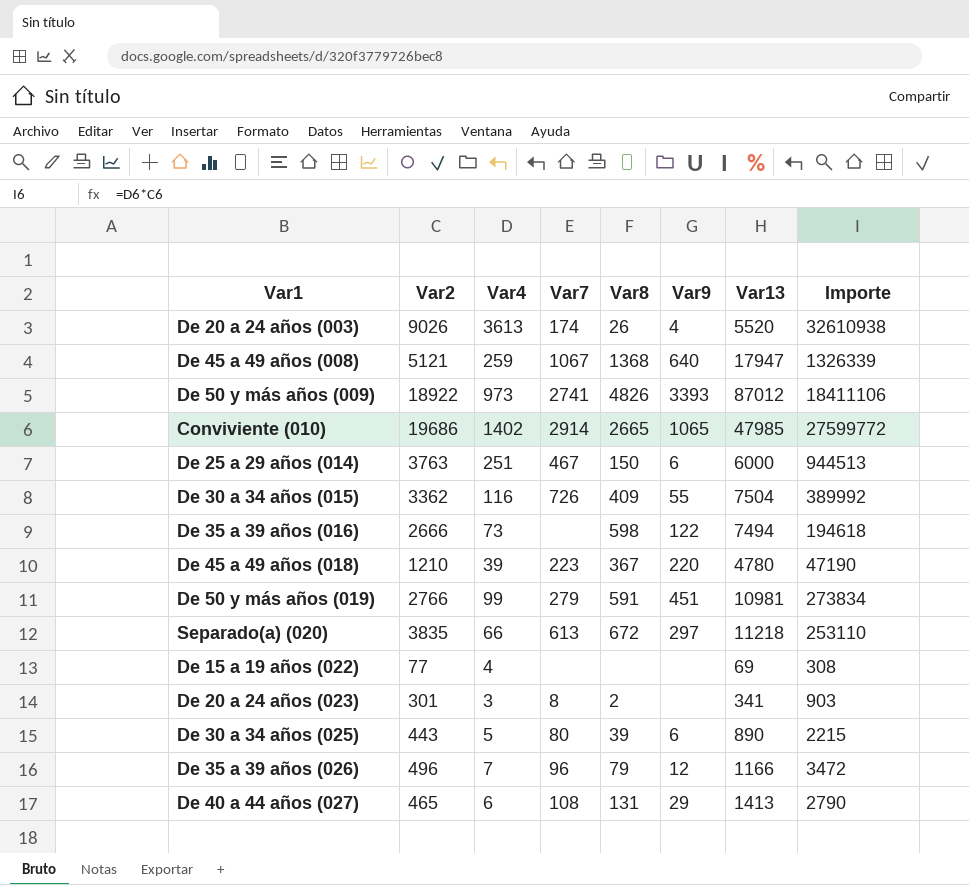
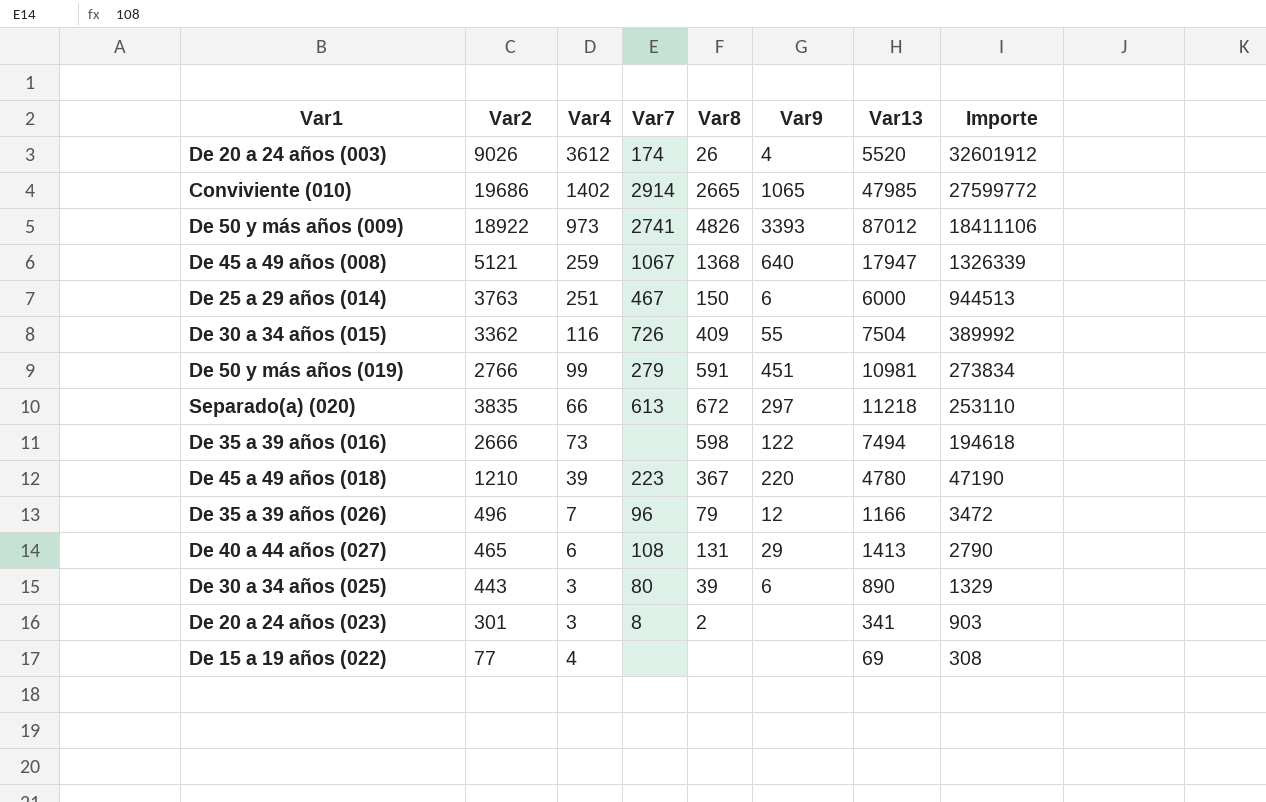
row order: none -> Importe descending
De 20 a 24 años (003) | Var4: 3613 -> 3612
De 20 a 24 años (003) | Importe: 32610938 -> 32601912
De 30 a 34 años (025) | Var4: 5 -> 3
De 30 a 34 años (025) | Importe: 2215 -> 1329

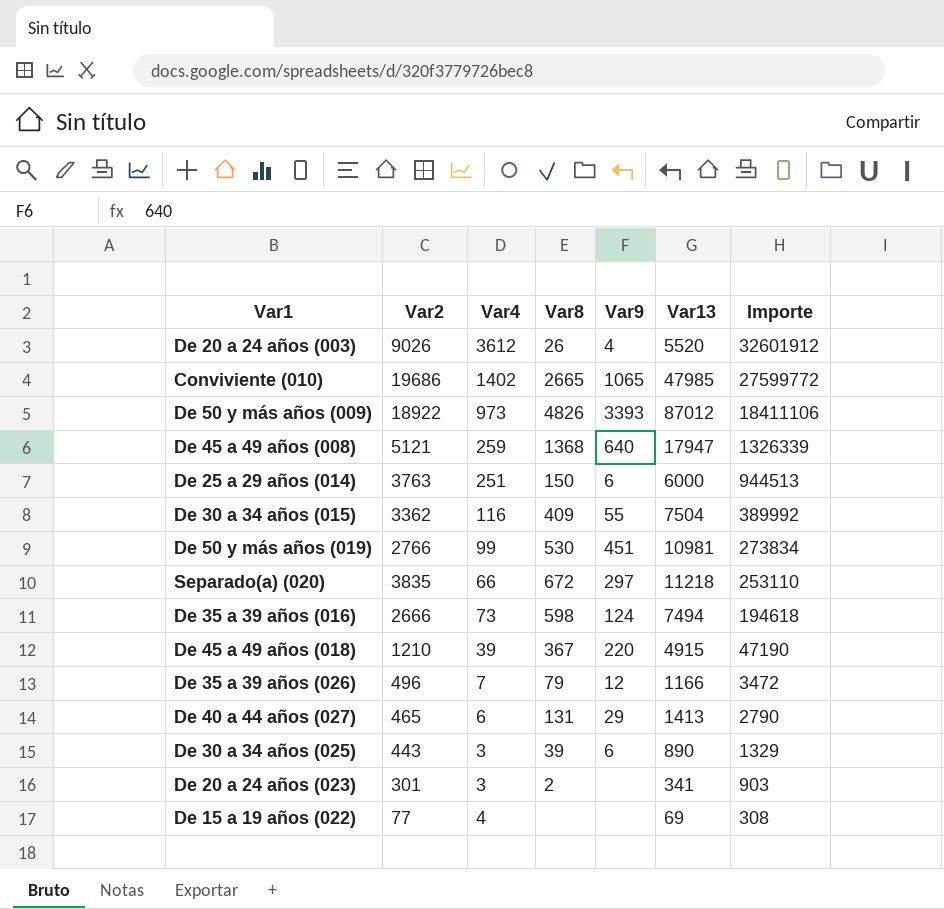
column Var7 | position: 4 -> none
De 50 y más años (019) | Var8: 591 -> 530
De 35 a 39 años (016) | Var9: 122 -> 124
De 45 a 49 años (018) | Var13: 4780 -> 4915

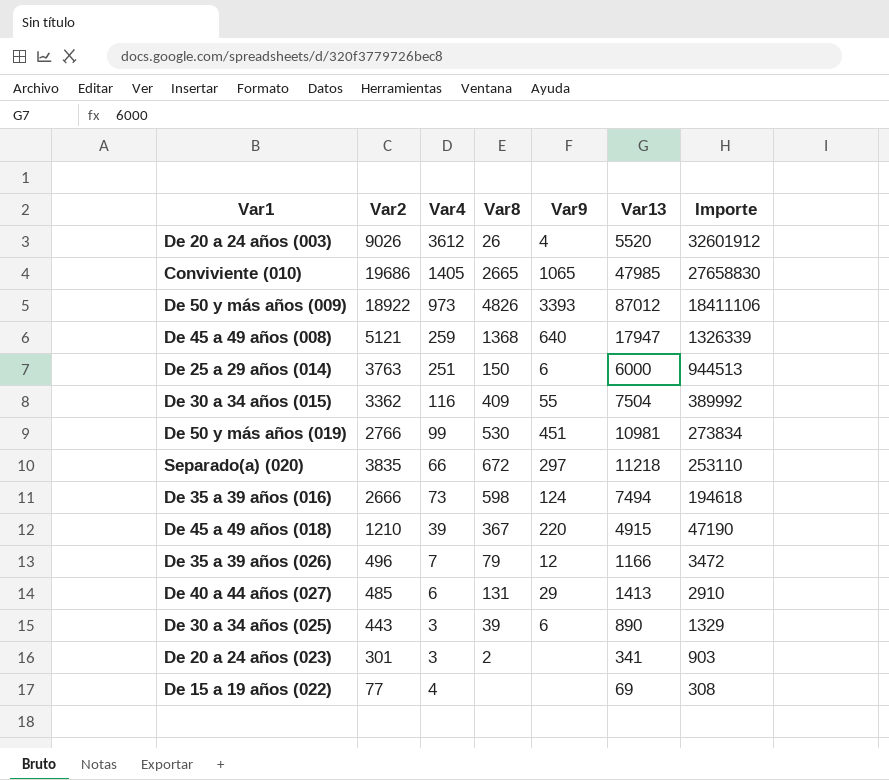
Conviviente (010) | Var4: 1402 -> 1405
Conviviente (010) | Importe: 27599772 -> 27658830
De 40 a 44 años (027) | Var2: 465 -> 485
De 40 a 44 años (027) | Importe: 2790 -> 2910

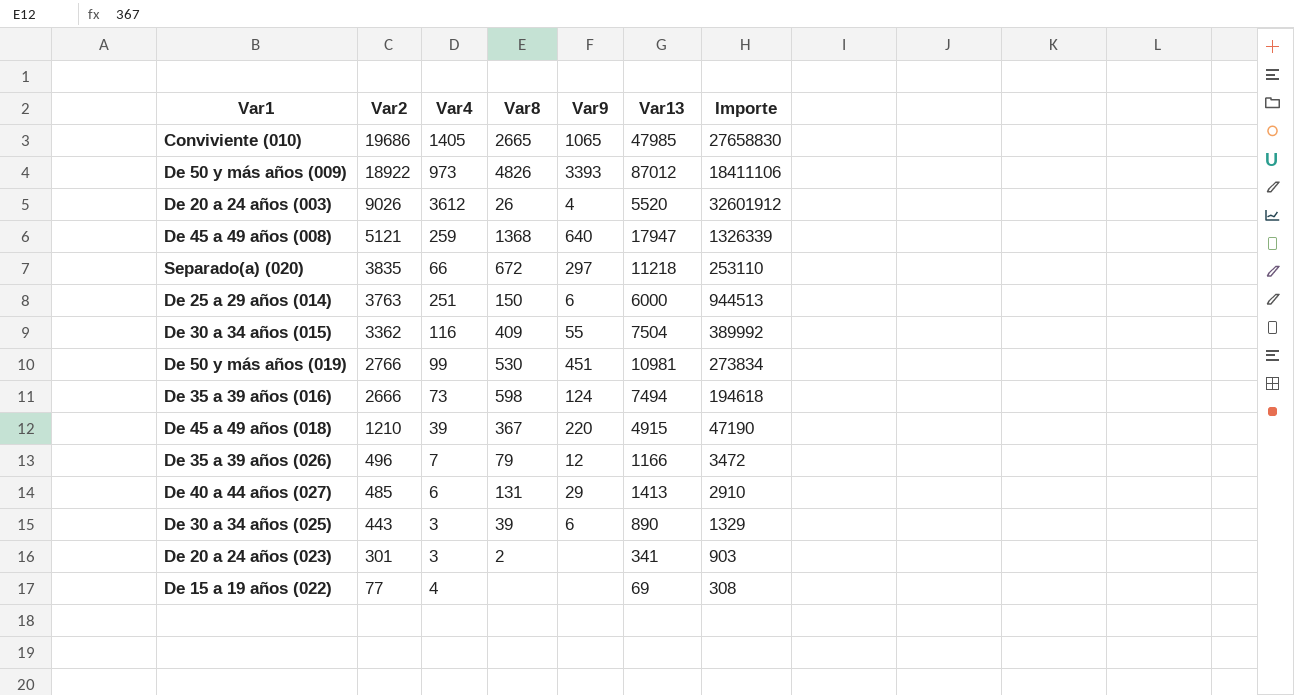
row order: Importe descending -> Var2 descending

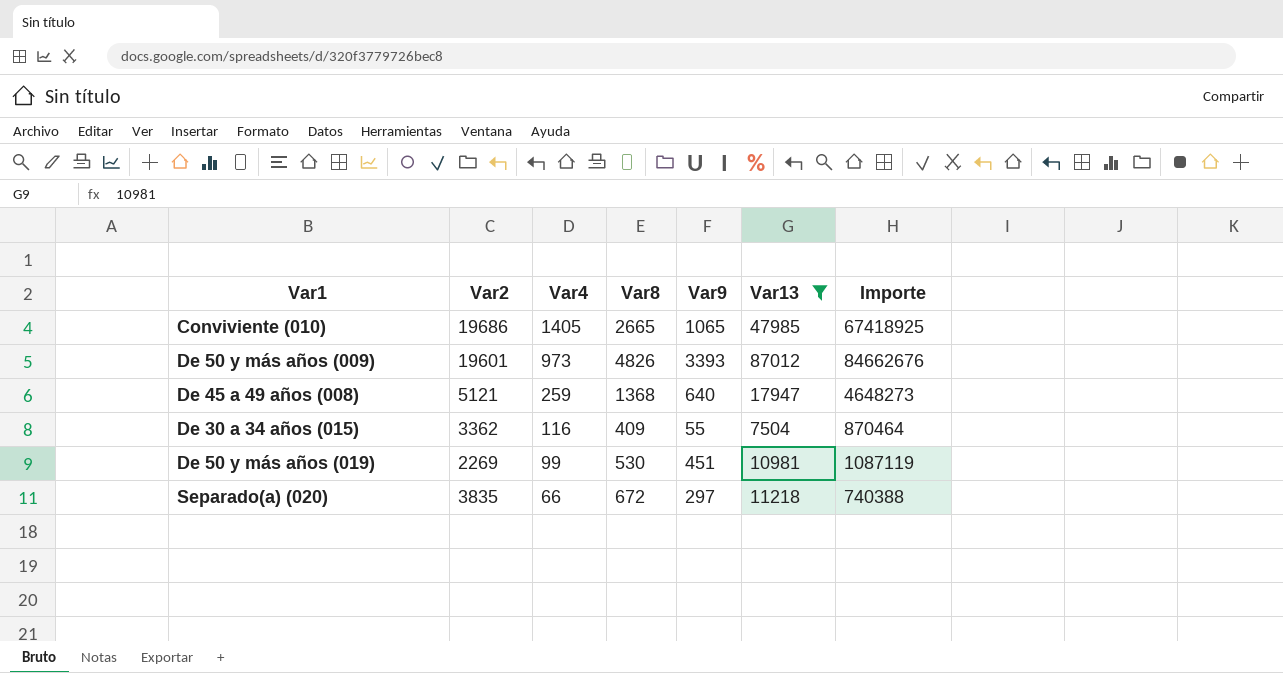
filter: none -> Var13 >= 7504
row order: Var2 descending -> Var4 descending
column Importe | formula: [Var2] * [Var4] -> [Var4] * [Var13]
De 50 y más años (009) | Var2: 18922 -> 19601
De 50 y más años (019) | Var2: 2766 -> 2269

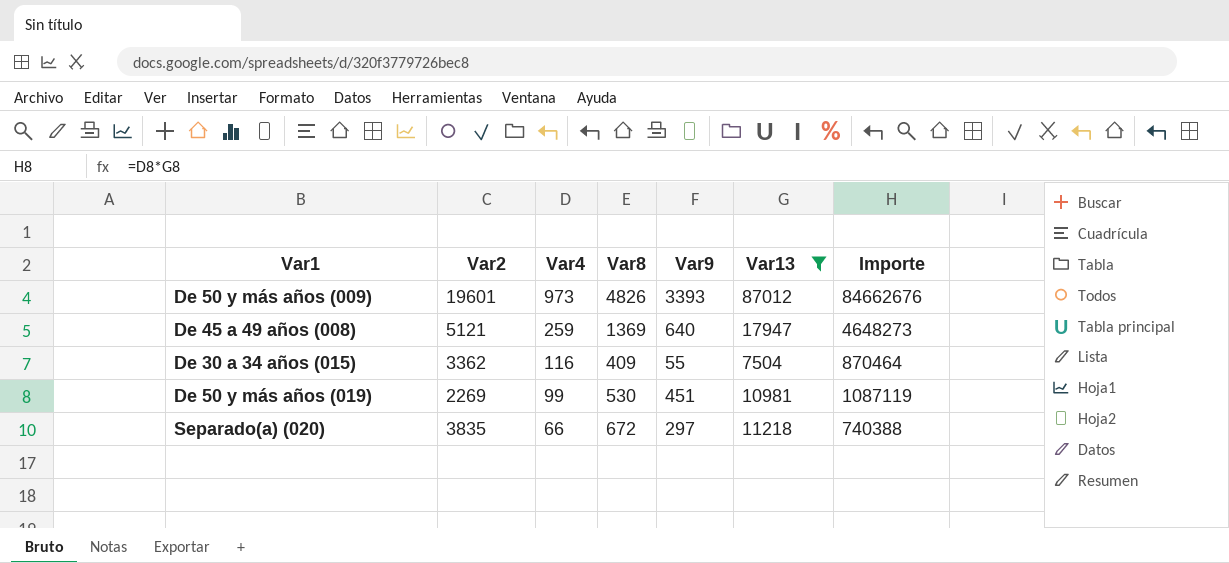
row Conviviente (010): 19686 | 1405 | 2665 | 1065 | 47985 | 67418925 -> none
De 45 a 49 años (008) | Var8: 1368 -> 1369

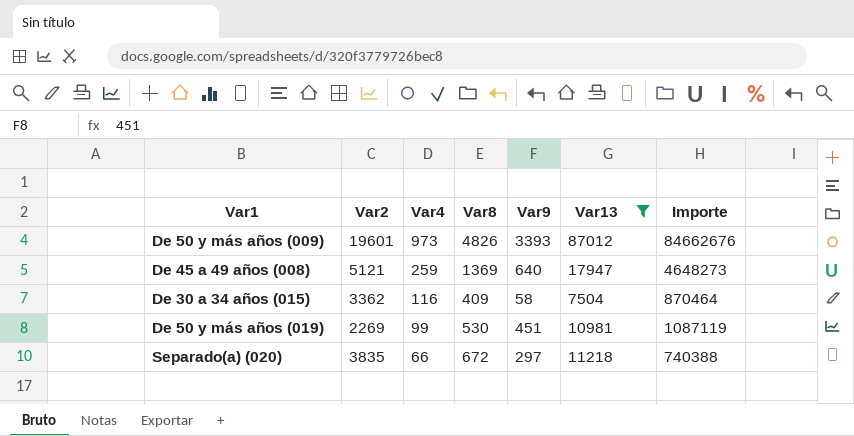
De 30 a 34 años (015) | Var9: 55 -> 58

